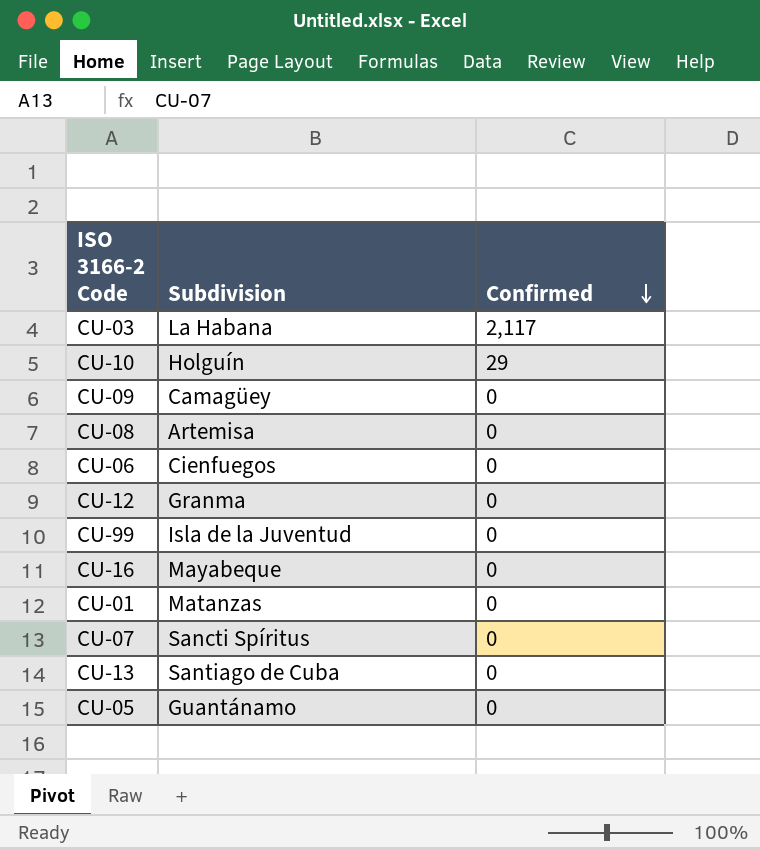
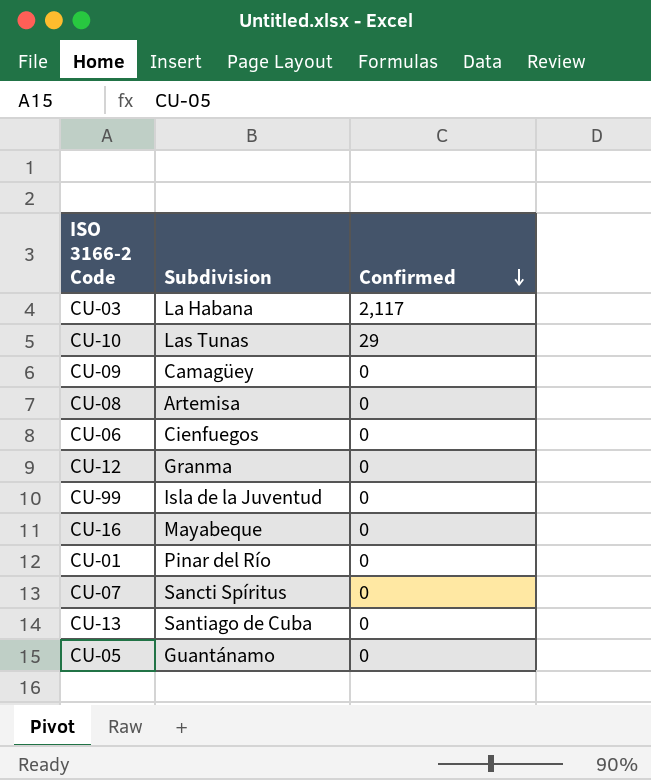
CU-10 | Subdivision: Holguín -> Las Tunas
CU-01 | Subdivision: Matanzas -> Pinar del Río

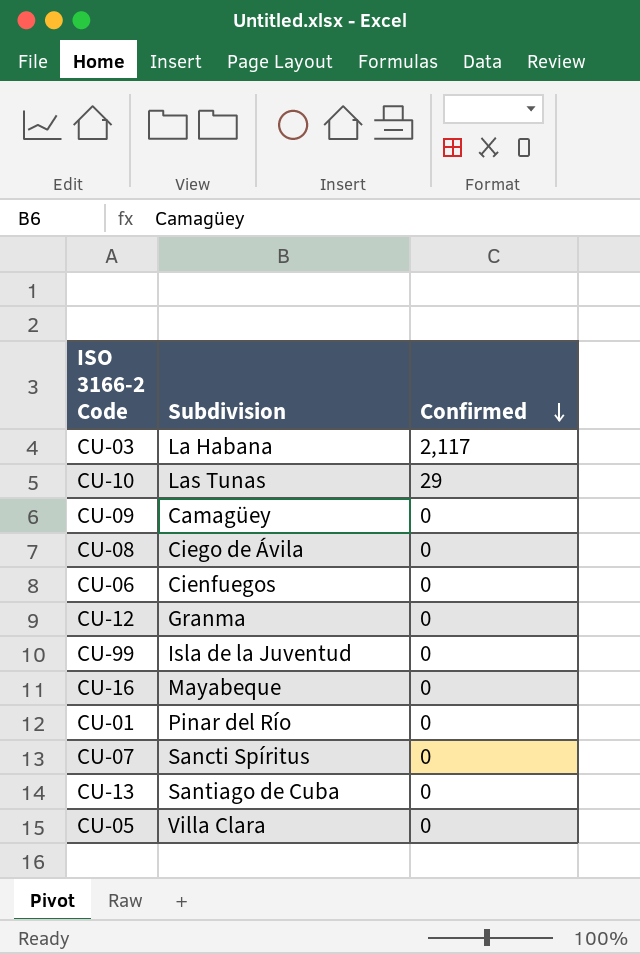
CU-08 | Subdivision: Artemisa -> Ciego de Ávila
CU-05 | Subdivision: Guantánamo -> Villa Clara

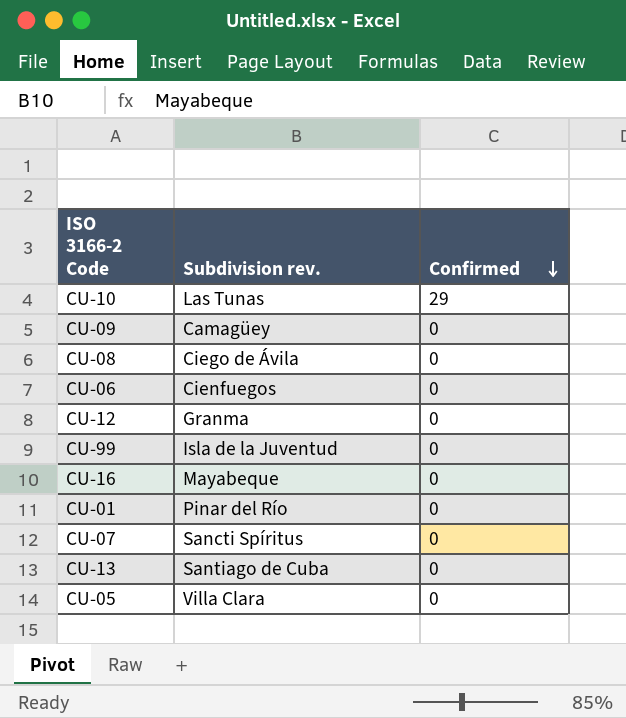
column name: Subdivision -> Subdivision rev.
row CU-03: La Habana | 2,117 -> none

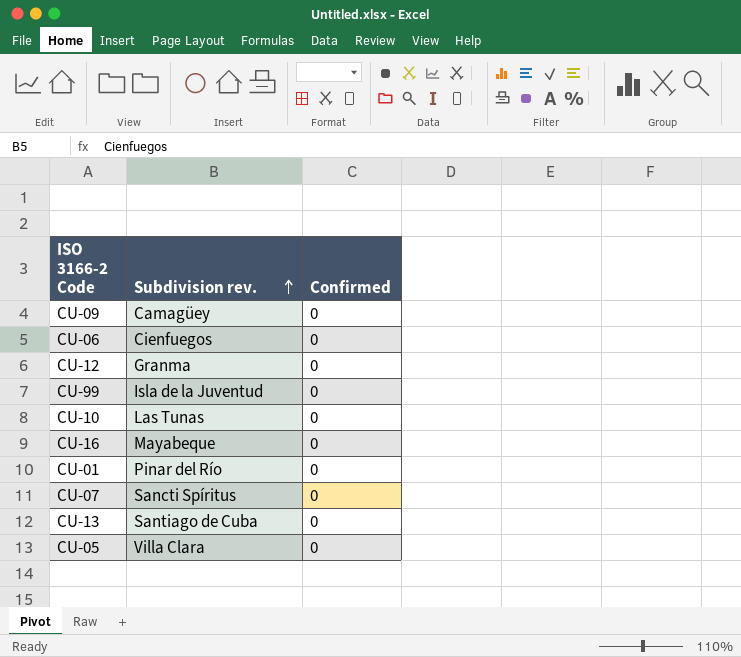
row order: Confirmed descending -> Subdivision rev. ascending
row CU-08: Ciego de Ávila | 0 -> none
CU-10 | Confirmed: 29 -> 0

